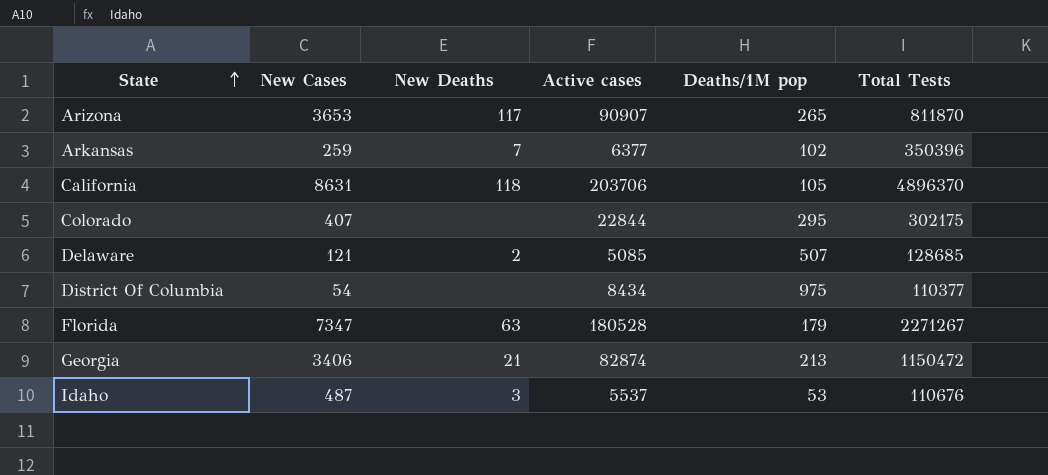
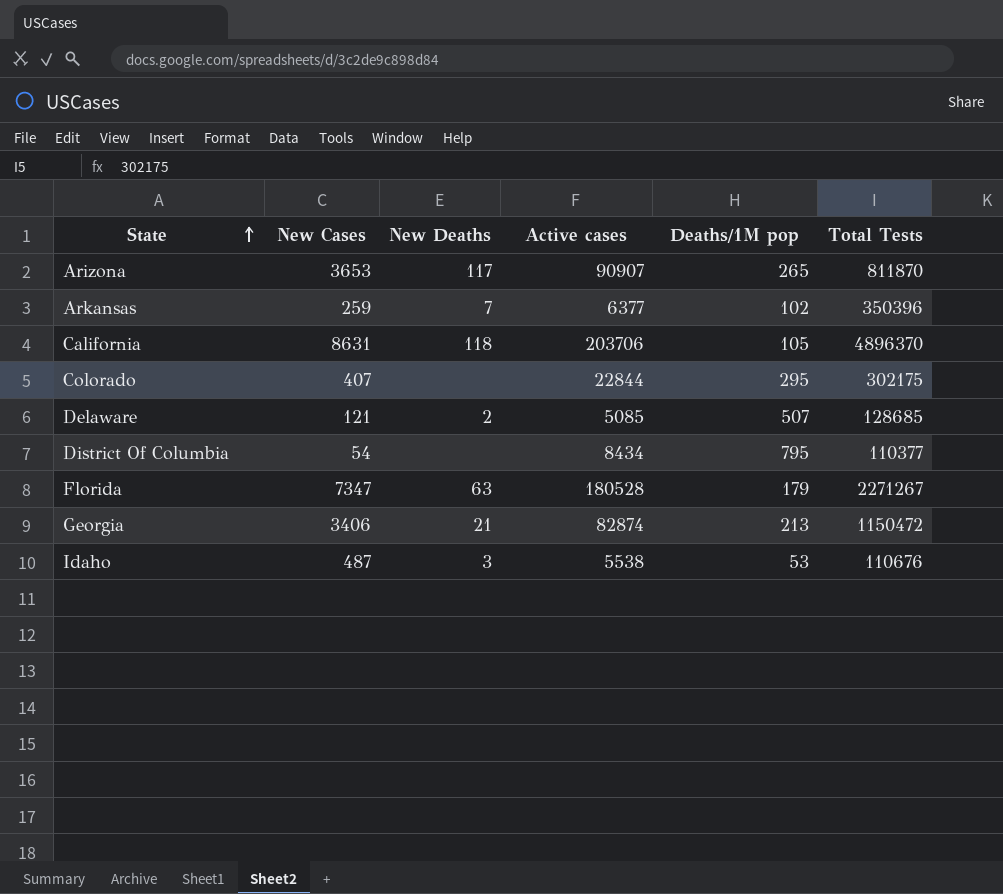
District Of Columbia | Deaths/1M pop: 975 -> 795
Idaho | Active cases: 5537 -> 5538

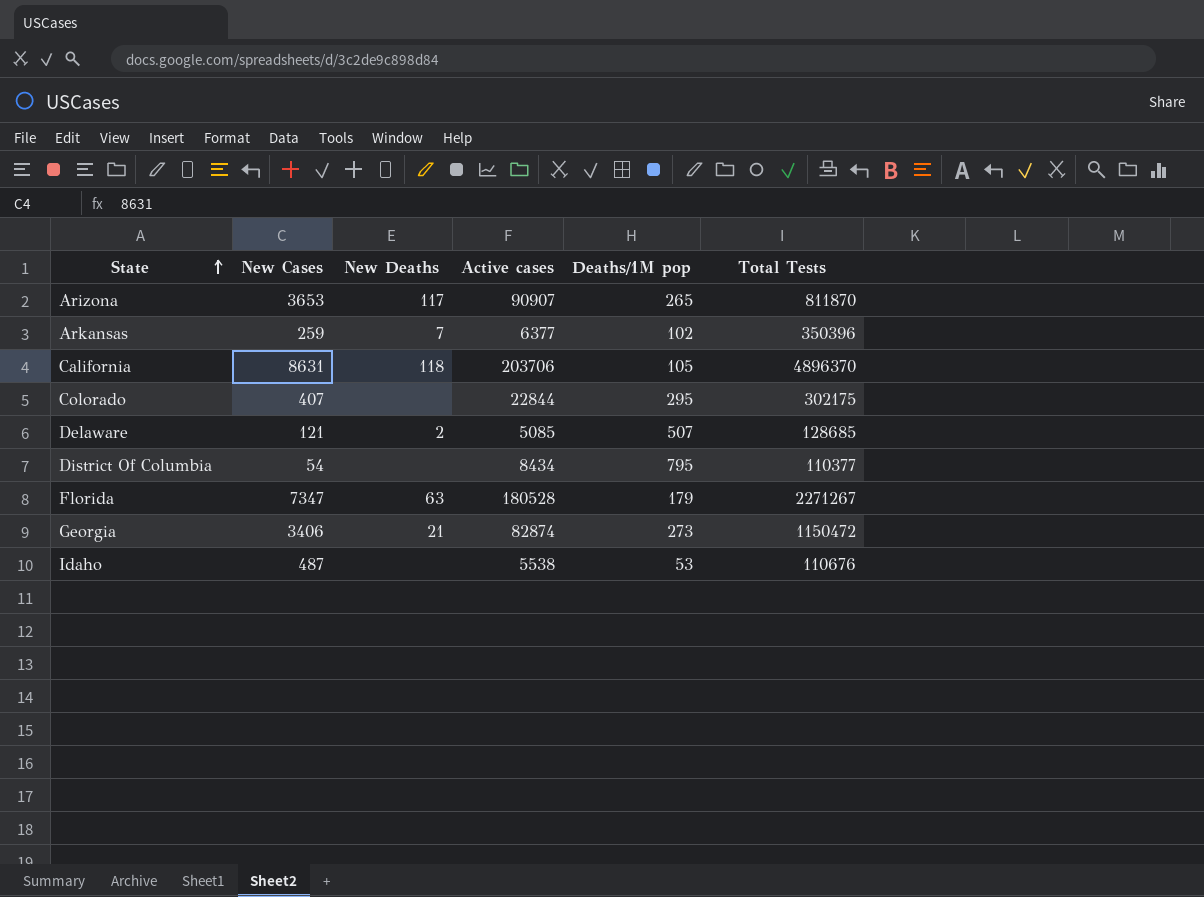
Georgia | Deaths/1M pop: 213 -> 273
Idaho | New Deaths: 3 -> none

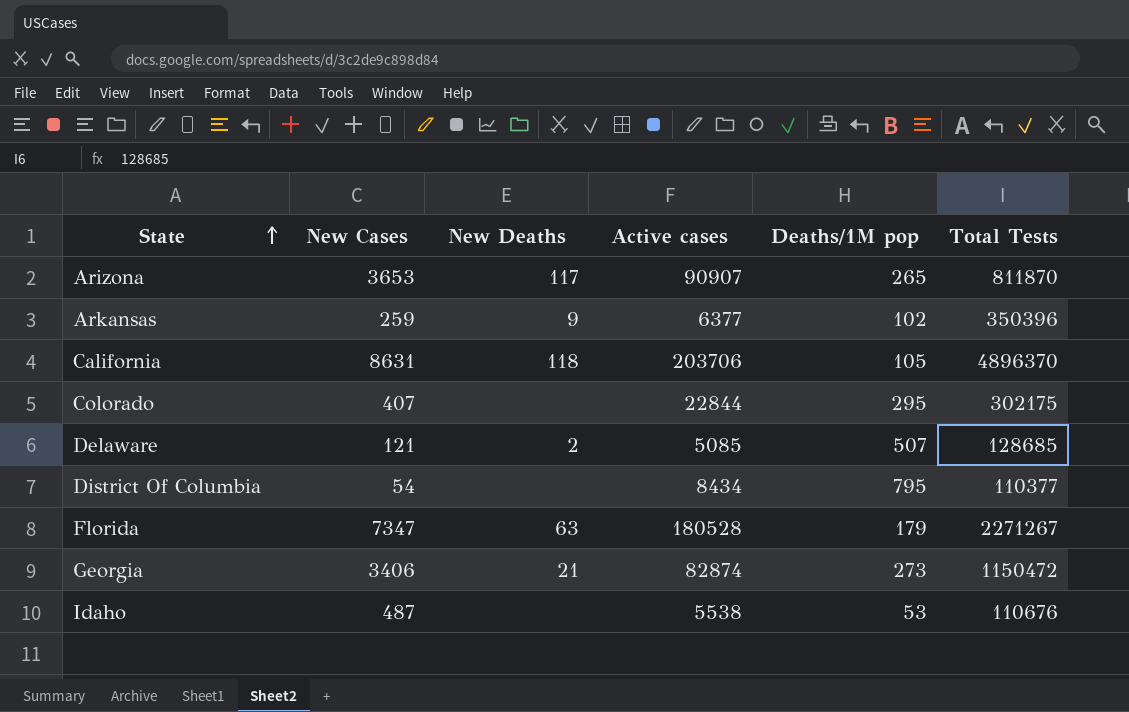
Arkansas | New Deaths: 7 -> 9

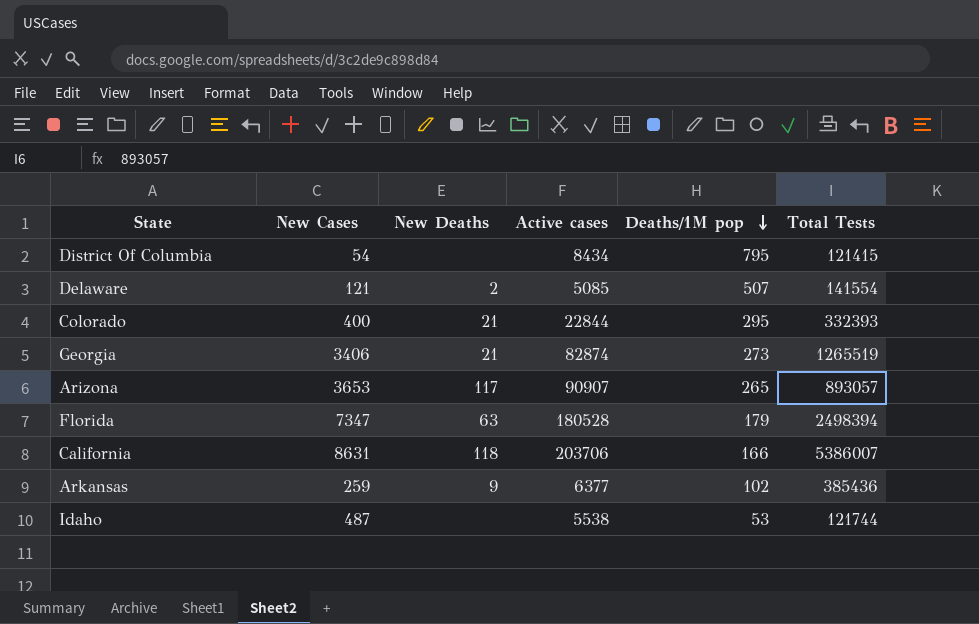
row order: State ascending -> Deaths/1M pop descending
District Of Columbia | Total Tests: 110377 -> 121415
Delaware | Total Tests: 128685 -> 141554
Colorado | New Cases: 407 -> 400
Colorado | New Deaths: none -> 21
Colorado | Total Tests: 302175 -> 332393
Georgia | Total Tests: 1150472 -> 1265519
Arizona | Total Tests: 811870 -> 893057
Florida | Total Tests: 2271267 -> 2498394
California | Deaths/1M pop: 105 -> 166
California | Total Tests: 4896370 -> 5386007
Arkansas | Total Tests: 350396 -> 385436
Idaho | Total Tests: 110676 -> 121744

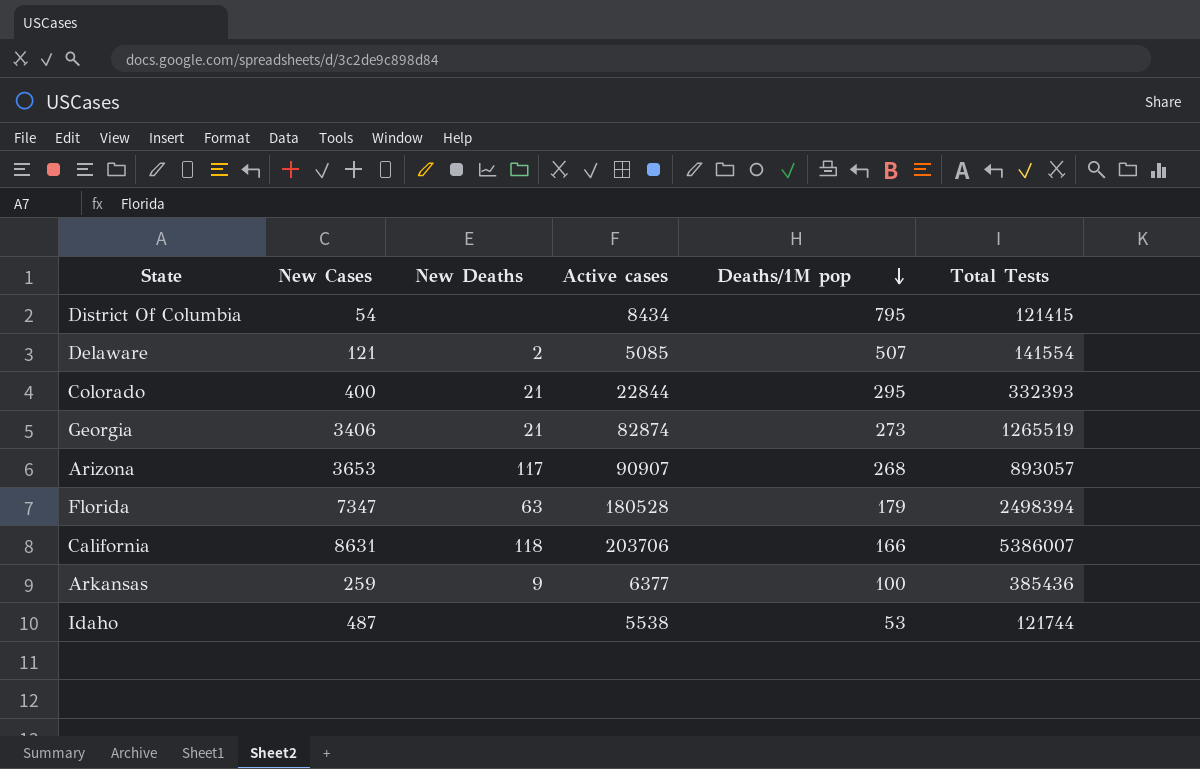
Arizona | Deaths/1M pop: 265 -> 268
Arkansas | Deaths/1M pop: 102 -> 100

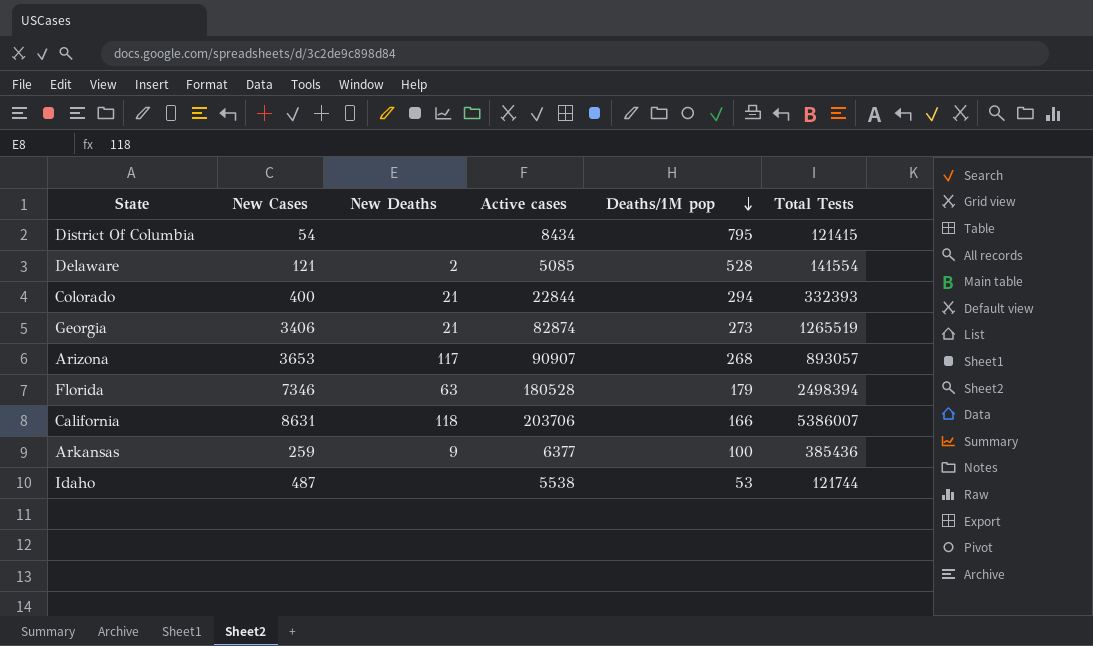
Delaware | Deaths/1M pop: 507 -> 528
Colorado | Deaths/1M pop: 295 -> 294
Florida | New Cases: 7347 -> 7346

